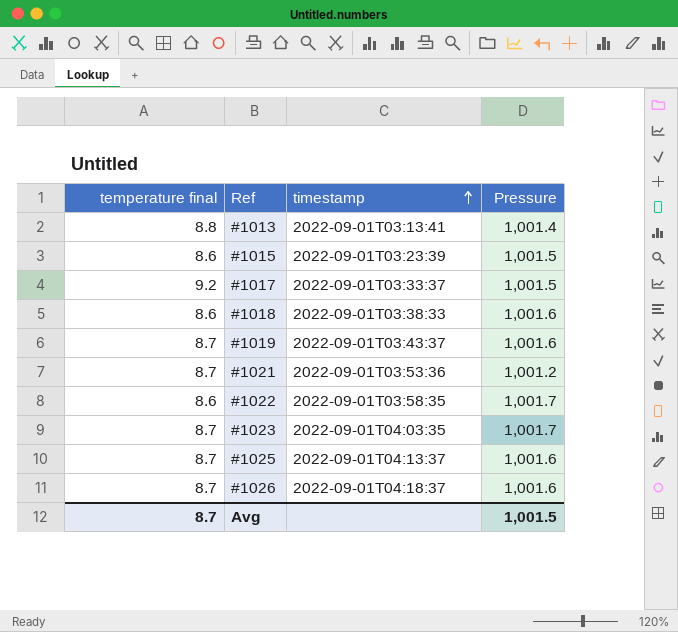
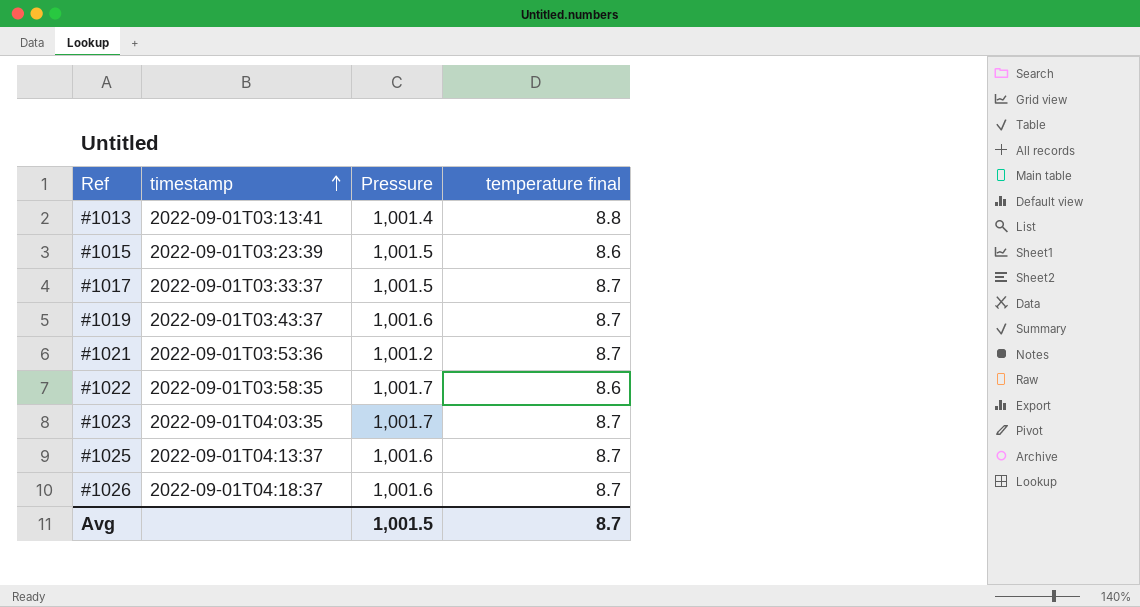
column temperature final | position: 1 -> 4
row #1018: 8.6 | 2022-09-01T03:38:33 | 1,001.6 -> none
#1017 | temperature final: 9.2 -> 8.7

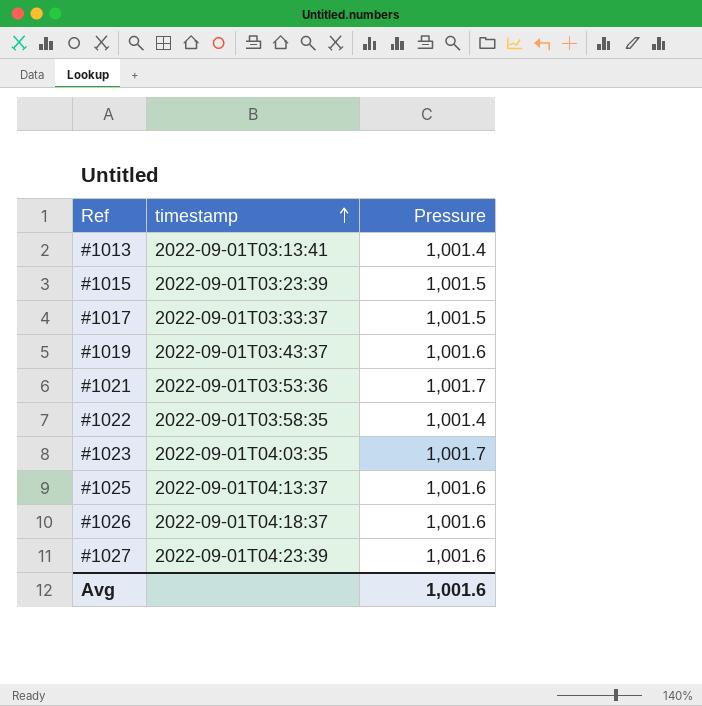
column temperature final | position: 4 -> none
#1021 | Pressure: 1,001.2 -> 1,001.7
#1022 | Pressure: 1,001.7 -> 1,001.4
row #1027: none -> 2022-09-01T04:23:39 | 1,001.6
Avg | Pressure: 1,001.5 -> 1,001.6

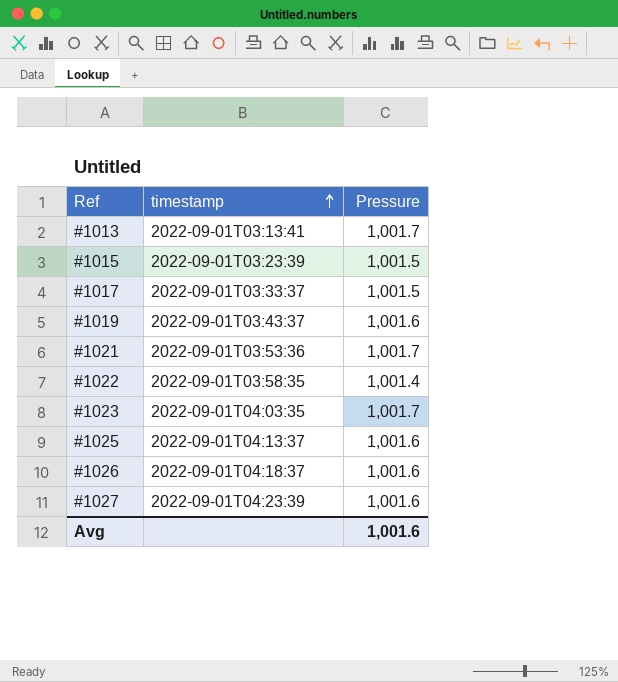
#1013 | Pressure: 1,001.4 -> 1,001.7

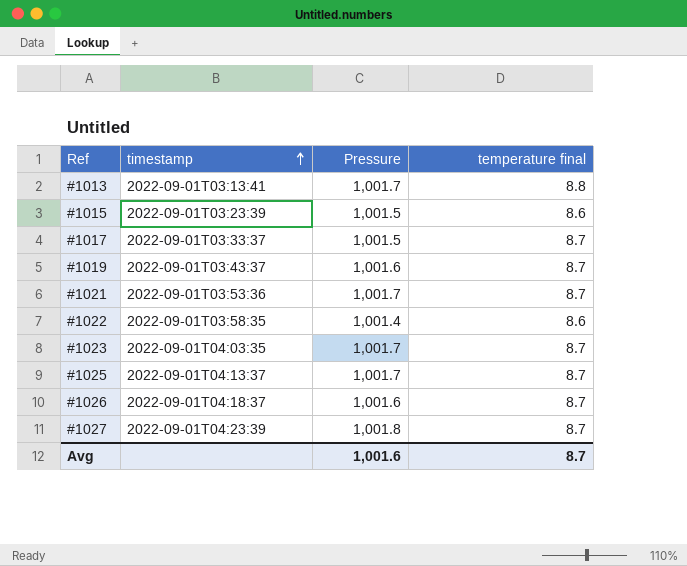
column temperature final | position: none -> 4
#1025 | Pressure: 1,001.6 -> 1,001.7
#1027 | Pressure: 1,001.6 -> 1,001.8

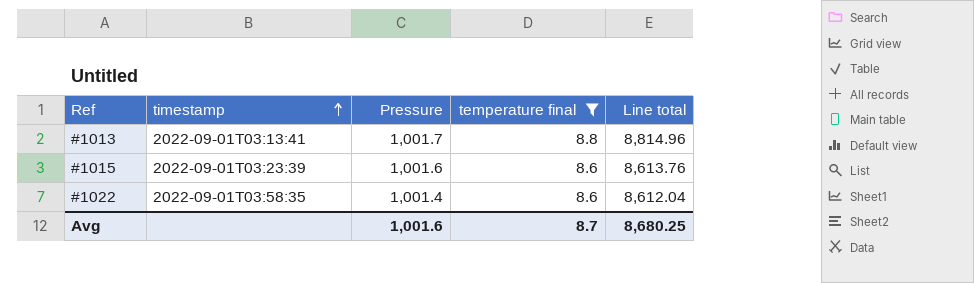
filter: none -> temperature final != 8.7
column Line total | formula: none -> [Pressure] * [temperature final]
#1015 | Pressure: 1,001.5 -> 1,001.6

